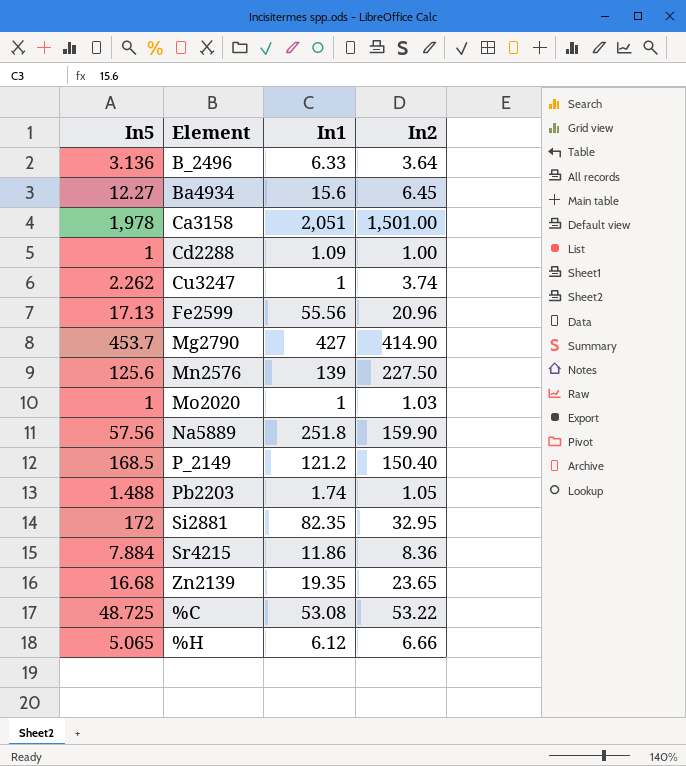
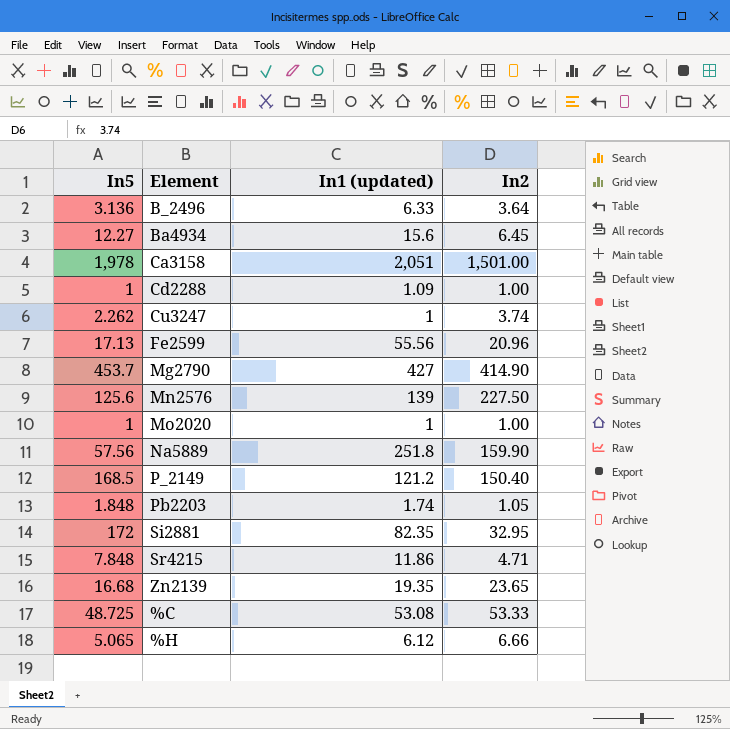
column name: In1 -> In1 (updated)
Mo2020 | In2: 1.03 -> 1.00
Pb2203 | In5: 1.488 -> 1.848
Sr4215 | In5: 7.884 -> 7.848
Sr4215 | In2: 8.36 -> 4.71
%C | In2: 53.22 -> 53.33

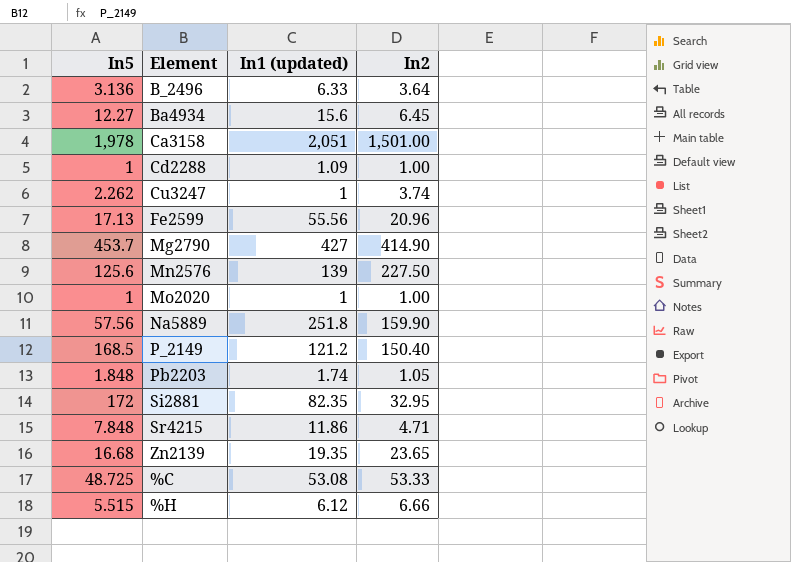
%H | In5: 5.065 -> 5.515

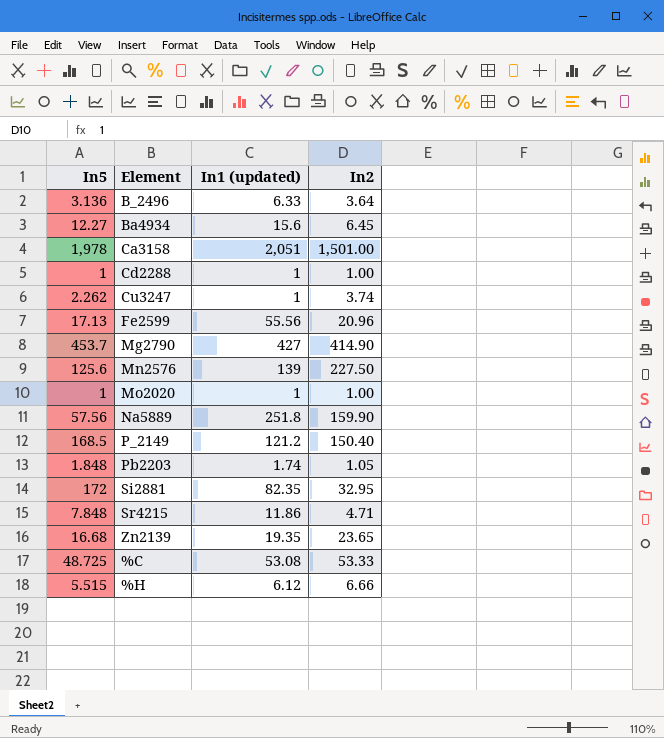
Cd2288 | In1 (updated): 1.09 -> 1

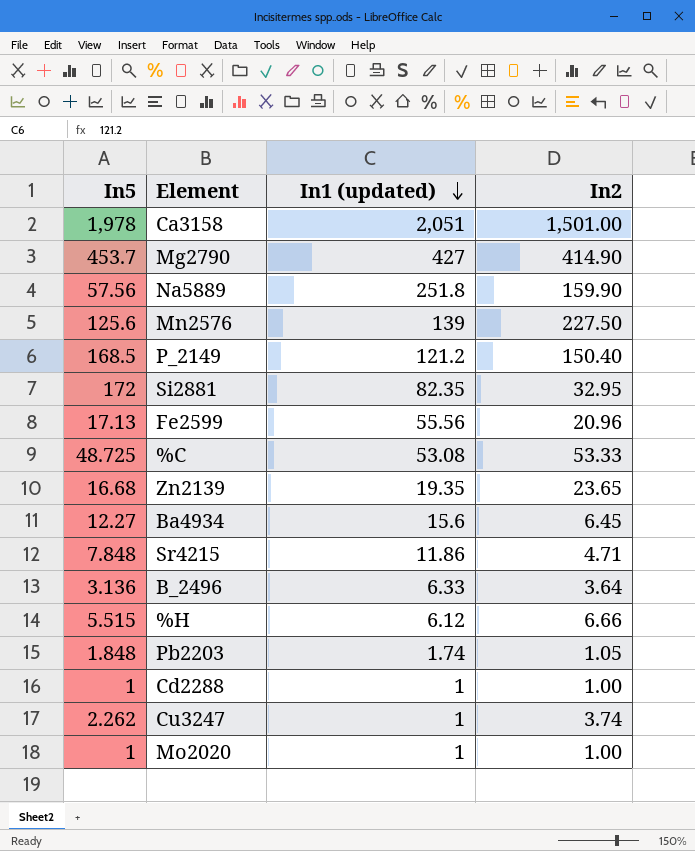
row order: none -> In1 (updated) descending

